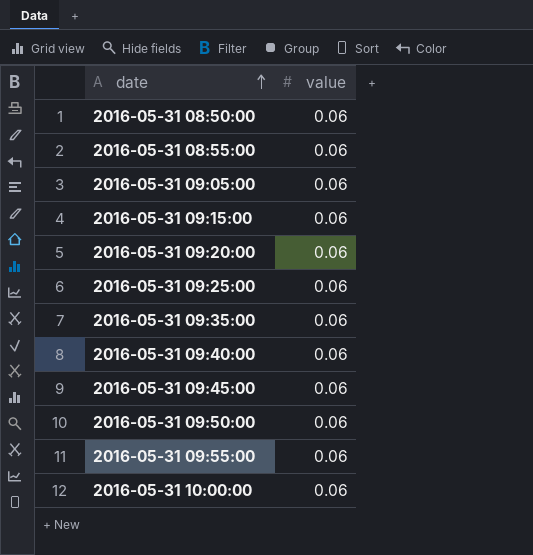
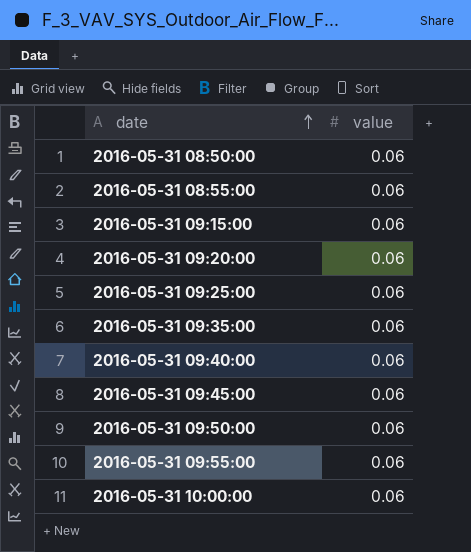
row 2016-05-31 09:05:00: 0.06 -> none

